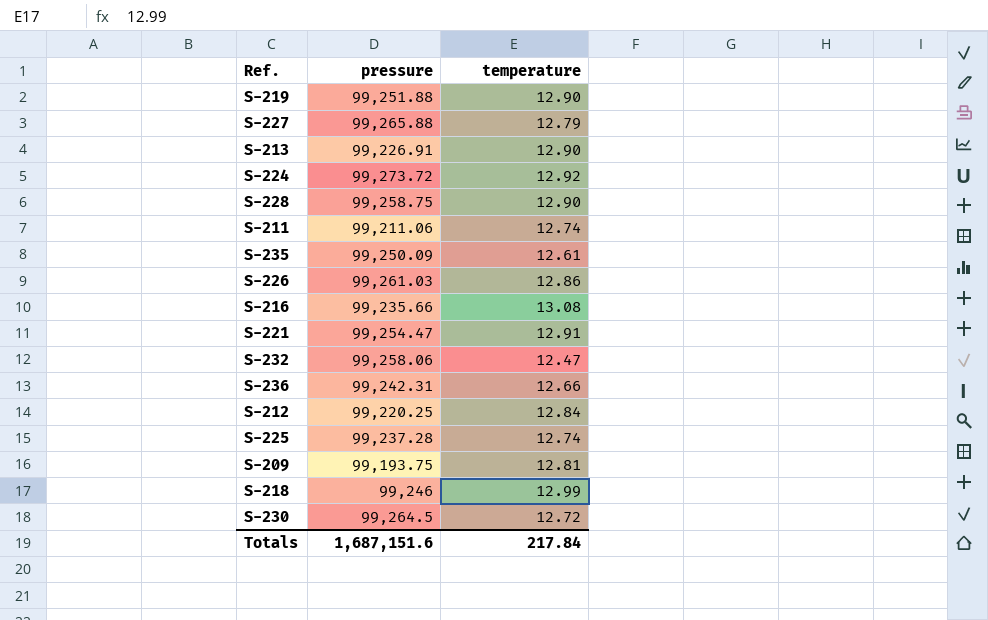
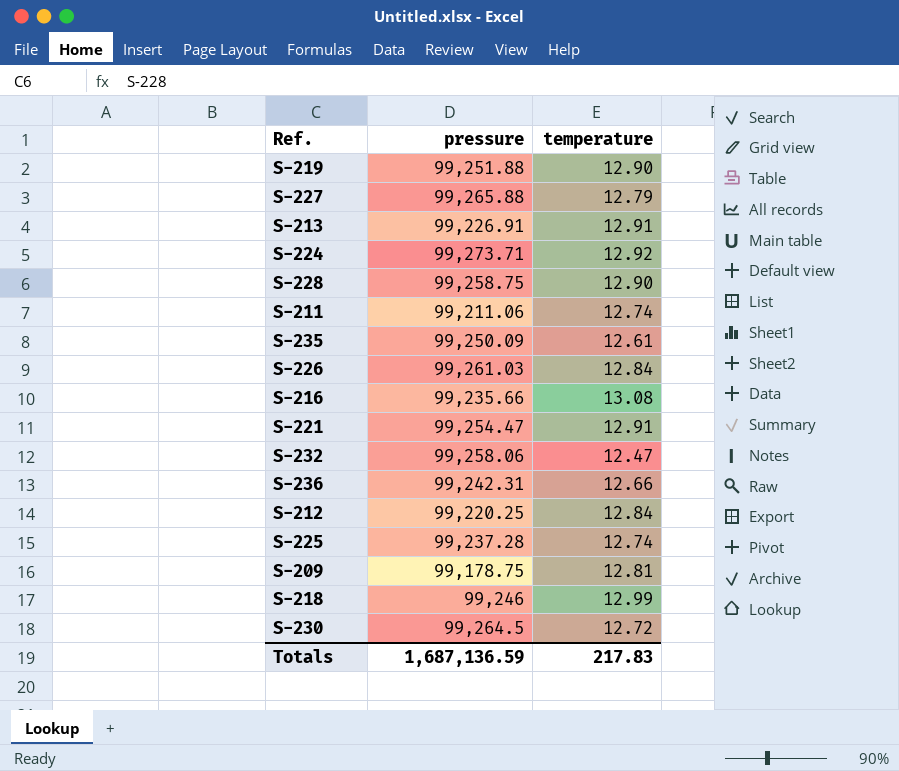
S-213 | temperature: 12.90 -> 12.91
S-224 | pressure: 99,273.72 -> 99,273.71
S-226 | temperature: 12.86 -> 12.84
S-209 | pressure: 99,193.75 -> 99,178.75
Totals | pressure: 1,687,151.6 -> 1,687,136.59
Totals | temperature: 217.84 -> 217.83

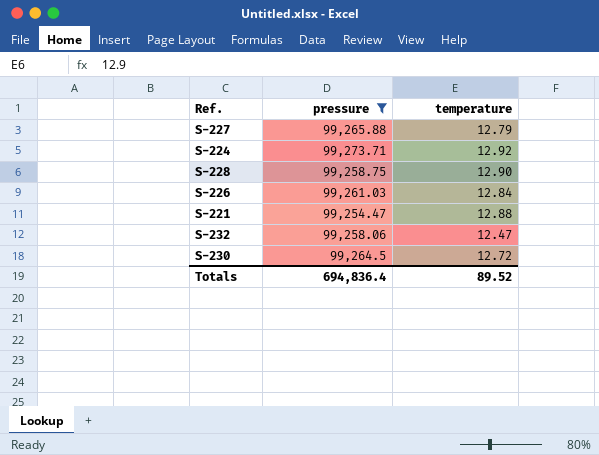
filter: none -> pressure >= 99,254.47
S-221 | temperature: 12.91 -> 12.88
Totals | pressure: 1,687,136.59 -> 694,836.4
Totals | temperature: 217.83 -> 89.52

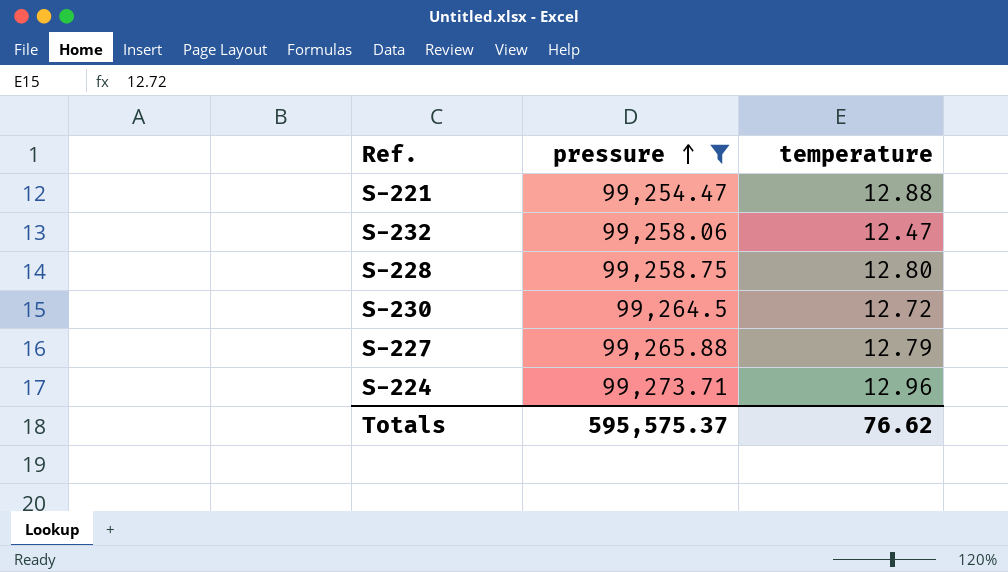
row order: none -> pressure ascending
row S-226: 99,261.03 | 12.84 -> none
S-228 | temperature: 12.90 -> 12.80
S-224 | temperature: 12.92 -> 12.96
Totals | pressure: 694,836.4 -> 595,575.37
Totals | temperature: 89.52 -> 76.62

